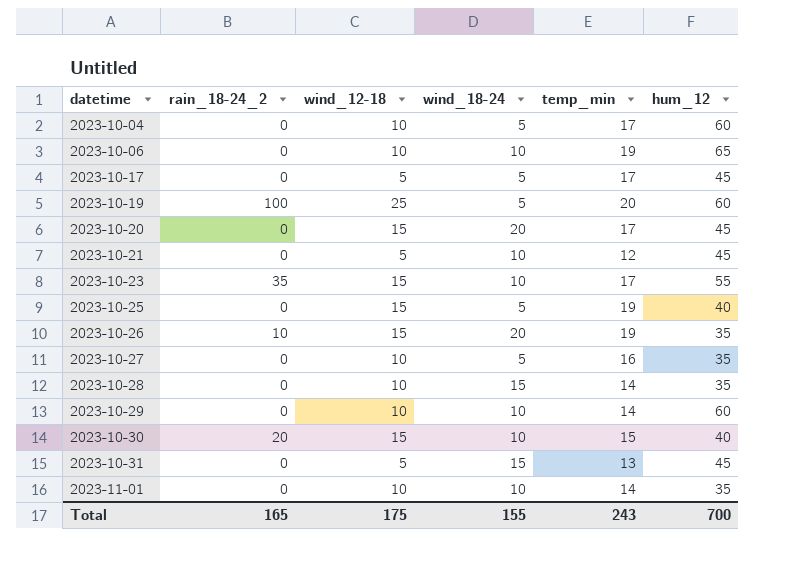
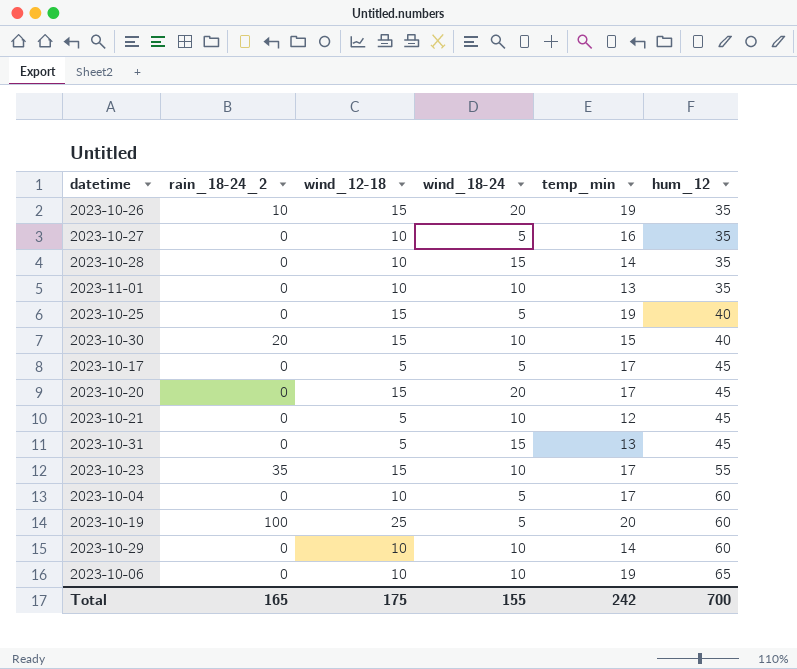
row order: datetime ascending -> hum_12 ascending
2023-11-01 | temp_min: 14 -> 13
Total | temp_min: 243 -> 242

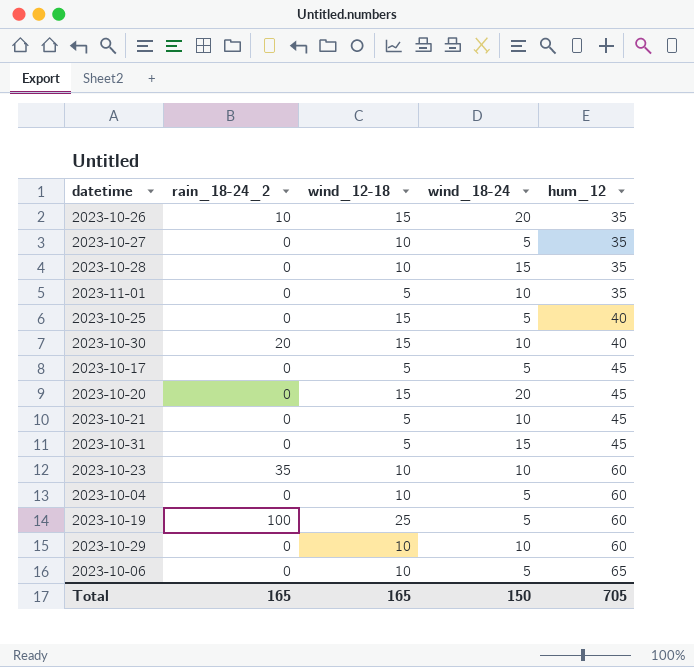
column temp_min | position: 5 -> none
2023-11-01 | wind_12-18: 10 -> 5
2023-10-23 | wind_12-18: 15 -> 10
2023-10-23 | hum_12: 55 -> 60
2023-10-06 | wind_18-24: 10 -> 5
Total | wind_12-18: 175 -> 165
Total | wind_18-24: 155 -> 150
Total | hum_12: 700 -> 705

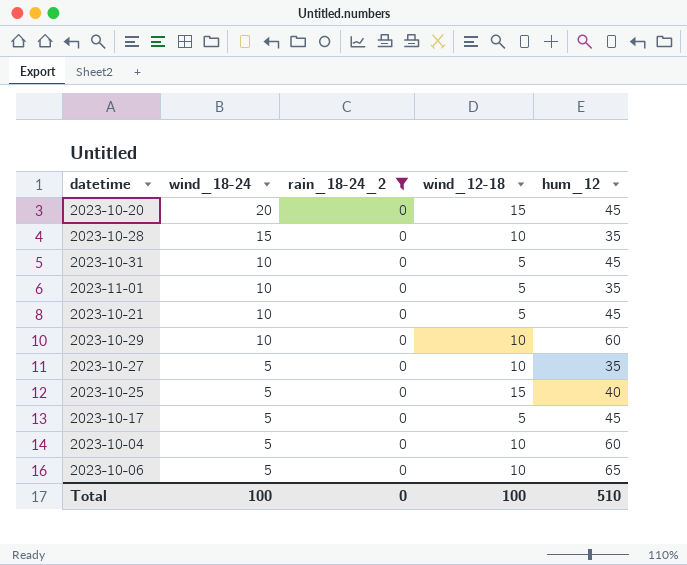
filter: none -> rain_18-24_2 = 0
row order: hum_12 ascending -> wind_18-24 descending
column wind_18-24 | position: 4 -> 2
2023-10-31 | wind_18-24: 15 -> 10
Total | wind_18-24: 150 -> 100
Total | rain_18-24_2: 165 -> 0
Total | wind_12-18: 165 -> 100
Total | hum_12: 705 -> 510

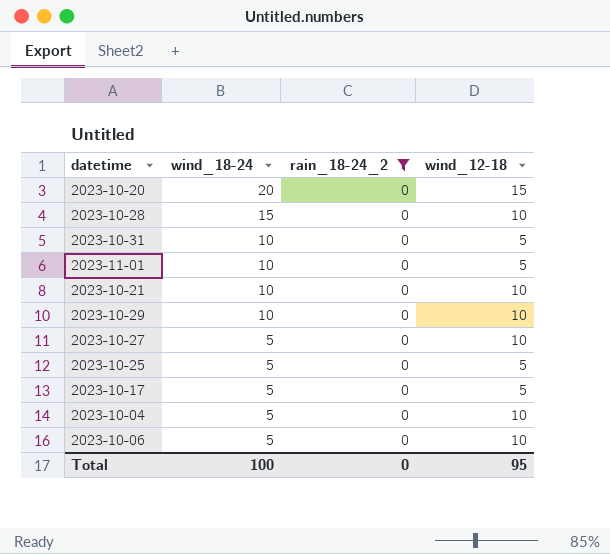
column hum_12 | position: 5 -> none
2023-10-21 | wind_12-18: 5 -> 10
2023-10-25 | wind_12-18: 15 -> 5
Total | wind_12-18: 100 -> 95

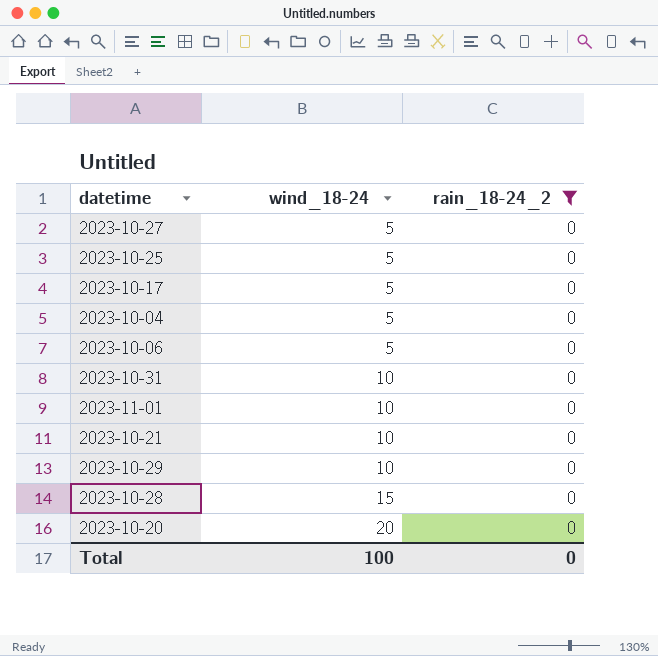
row order: wind_18-24 descending -> wind_18-24 ascending
column wind_12-18 | position: 4 -> none

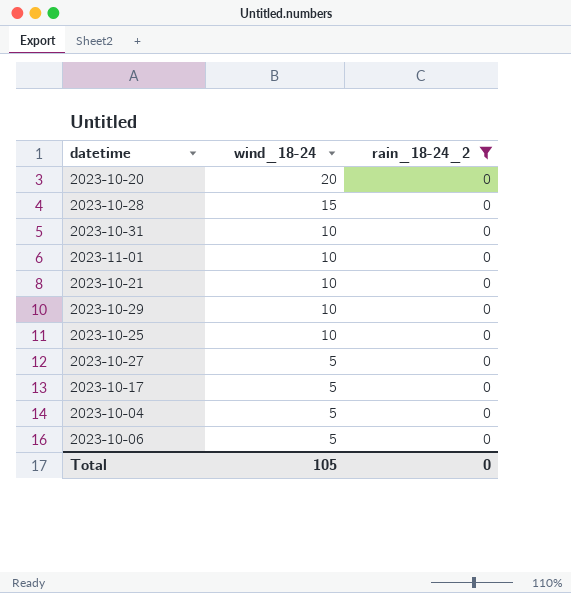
row order: wind_18-24 ascending -> wind_18-24 descending
2023-10-25 | wind_18-24: 5 -> 10
Total | wind_18-24: 100 -> 105

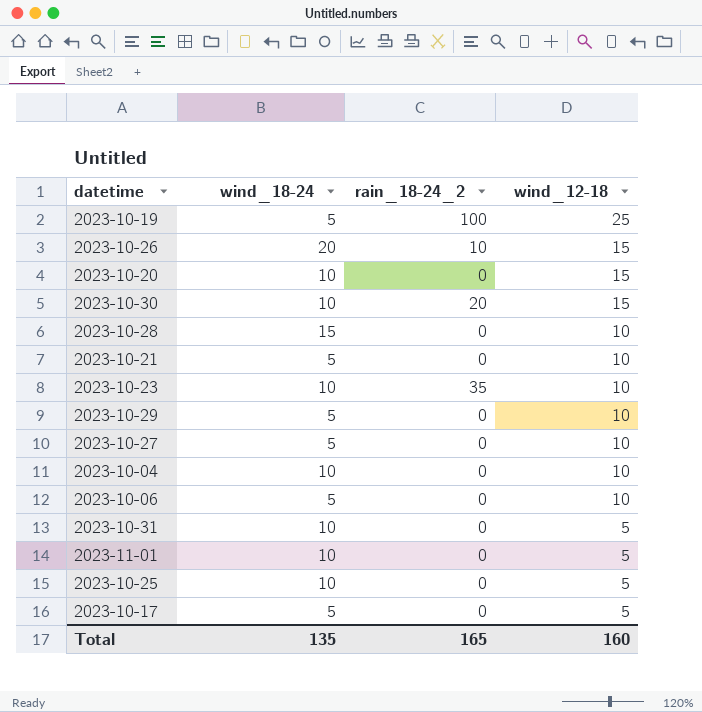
filter: rain_18-24_2 = 0 -> none
row order: wind_18-24 descending -> wind_12-18 descending
column wind_12-18 | position: none -> 4
2023-10-20 | wind_18-24: 20 -> 10
2023-10-21 | wind_18-24: 10 -> 5
2023-10-29 | wind_18-24: 10 -> 5
2023-10-04 | wind_18-24: 5 -> 10
Total | wind_18-24: 105 -> 135
Total | rain_18-24_2: 0 -> 165

